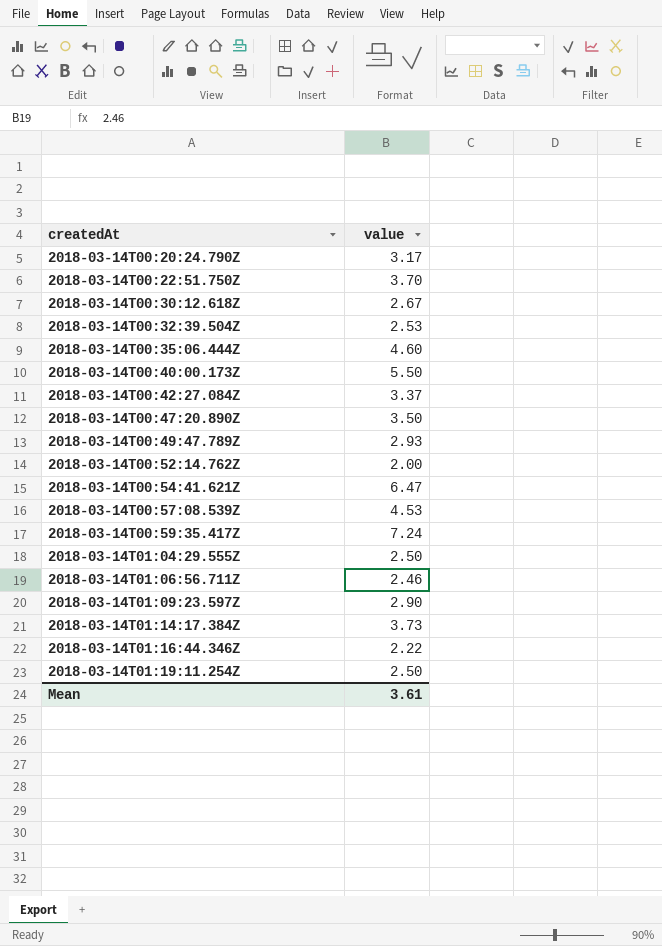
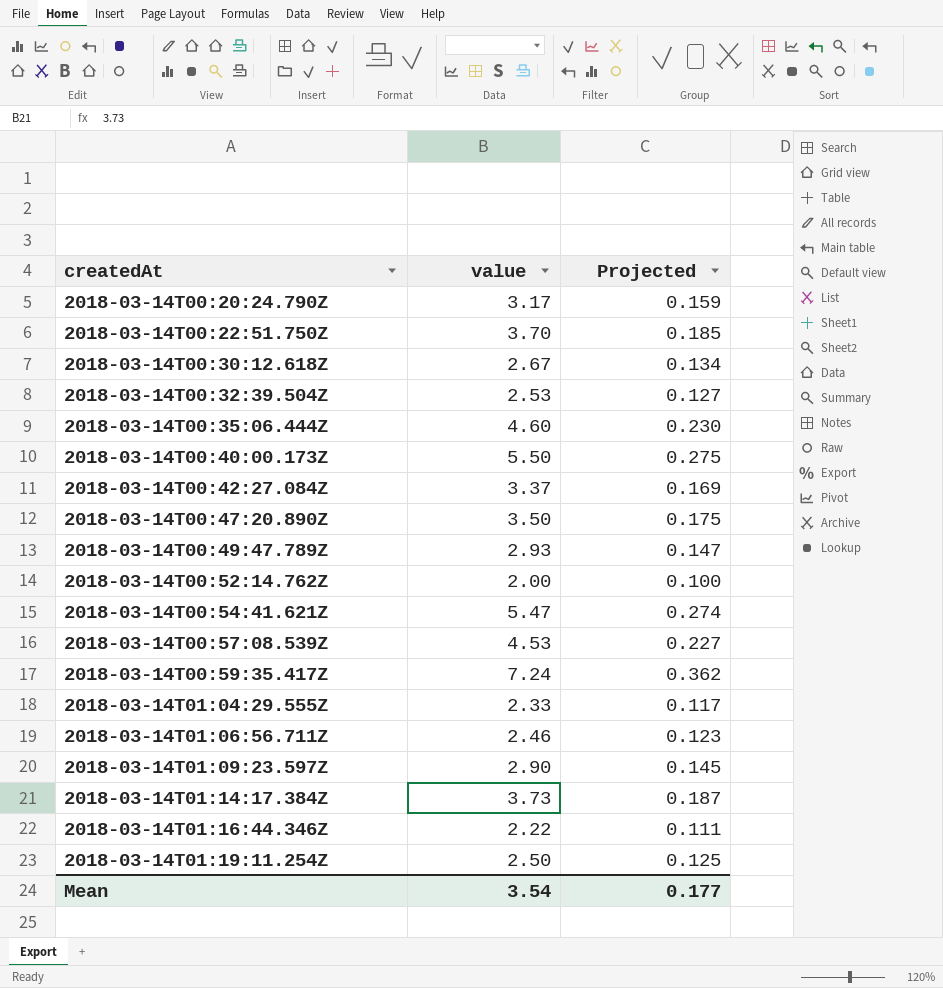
column Projected | formula: none -> [value] * 0.05
2018-03-14T00:54:41.621Z | value: 6.47 -> 5.47
2018-03-14T01:04:29.555Z | value: 2.50 -> 2.33
Mean | value: 3.61 -> 3.54

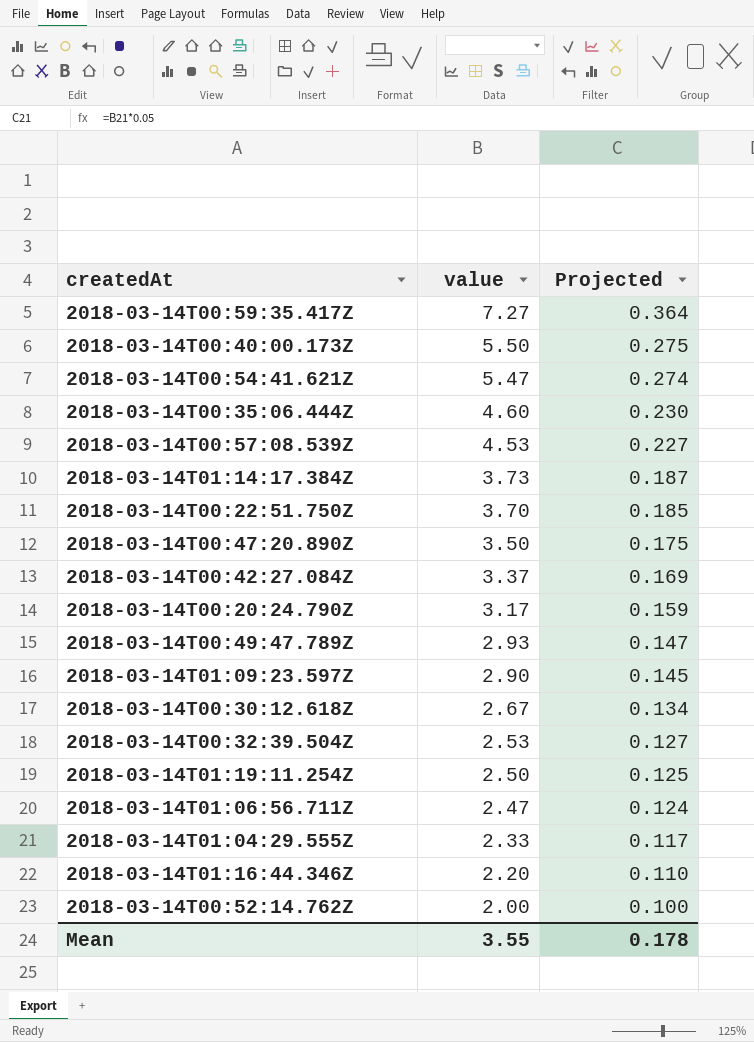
row order: createdAt ascending -> value descending
2018-03-14T00:59:35.417Z | value: 7.24 -> 7.27
2018-03-14T00:59:35.417Z | Projected: 0.362 -> 0.364
2018-03-14T01:06:56.711Z | value: 2.46 -> 2.47
2018-03-14T01:06:56.711Z | Projected: 0.123 -> 0.124
2018-03-14T01:16:44.346Z | value: 2.22 -> 2.20
2018-03-14T01:16:44.346Z | Projected: 0.111 -> 0.110
Mean | value: 3.54 -> 3.55
Mean | Projected: 0.177 -> 0.178

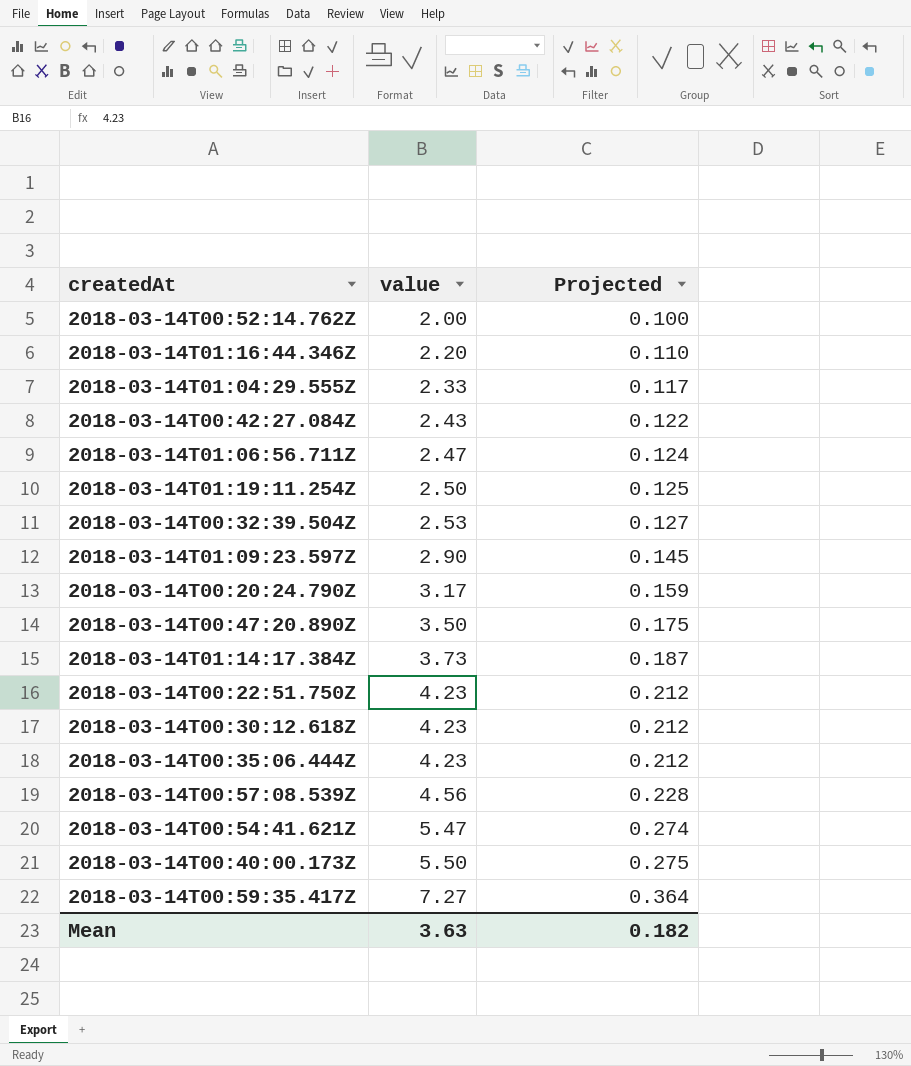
row order: value descending -> value ascending
row 2018-03-14T00:49:47.789Z: 2.93 | 0.147 -> none
2018-03-14T00:42:27.084Z | value: 3.37 -> 2.43
2018-03-14T00:42:27.084Z | Projected: 0.169 -> 0.122
2018-03-14T00:22:51.750Z | value: 3.70 -> 4.23
2018-03-14T00:22:51.750Z | Projected: 0.185 -> 0.212
2018-03-14T00:30:12.618Z | value: 2.67 -> 4.23
2018-03-14T00:30:12.618Z | Projected: 0.134 -> 0.212
2018-03-14T00:35:06.444Z | value: 4.60 -> 4.23
2018-03-14T00:35:06.444Z | Projected: 0.230 -> 0.212
2018-03-14T00:57:08.539Z | value: 4.53 -> 4.56
2018-03-14T00:57:08.539Z | Projected: 0.227 -> 0.228
Mean | value: 3.55 -> 3.63
Mean | Projected: 0.178 -> 0.182

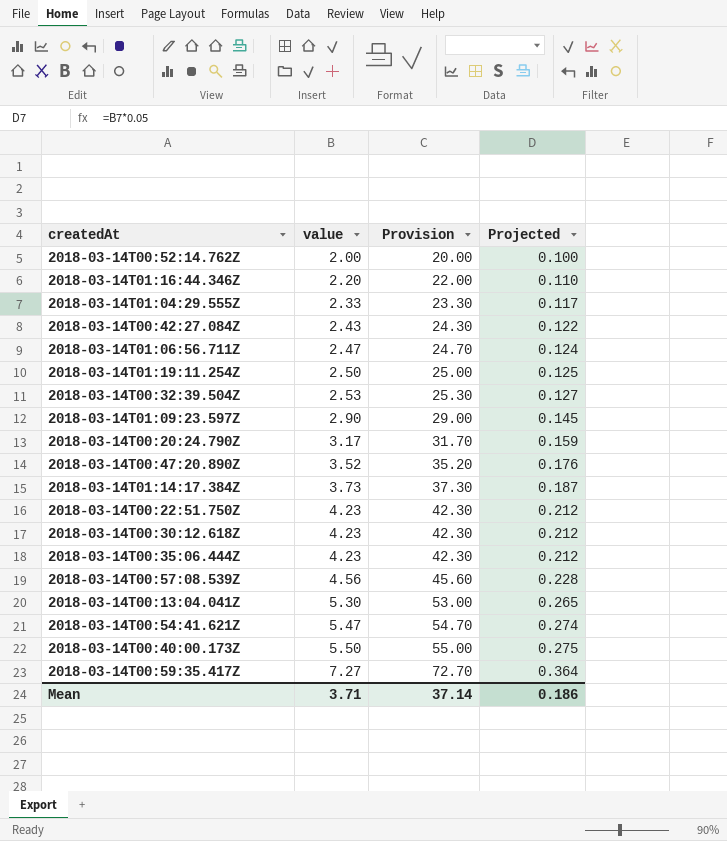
column Provision | formula: none -> [value] * 10
2018-03-14T00:47:20.890Z | value: 3.50 -> 3.52
2018-03-14T00:47:20.890Z | Projected: 0.175 -> 0.176
row 2018-03-14T00:13:04.041Z: none -> 5.30 | 53.00 | 0.265
Mean | value: 3.63 -> 3.71
Mean | Projected: 0.182 -> 0.186

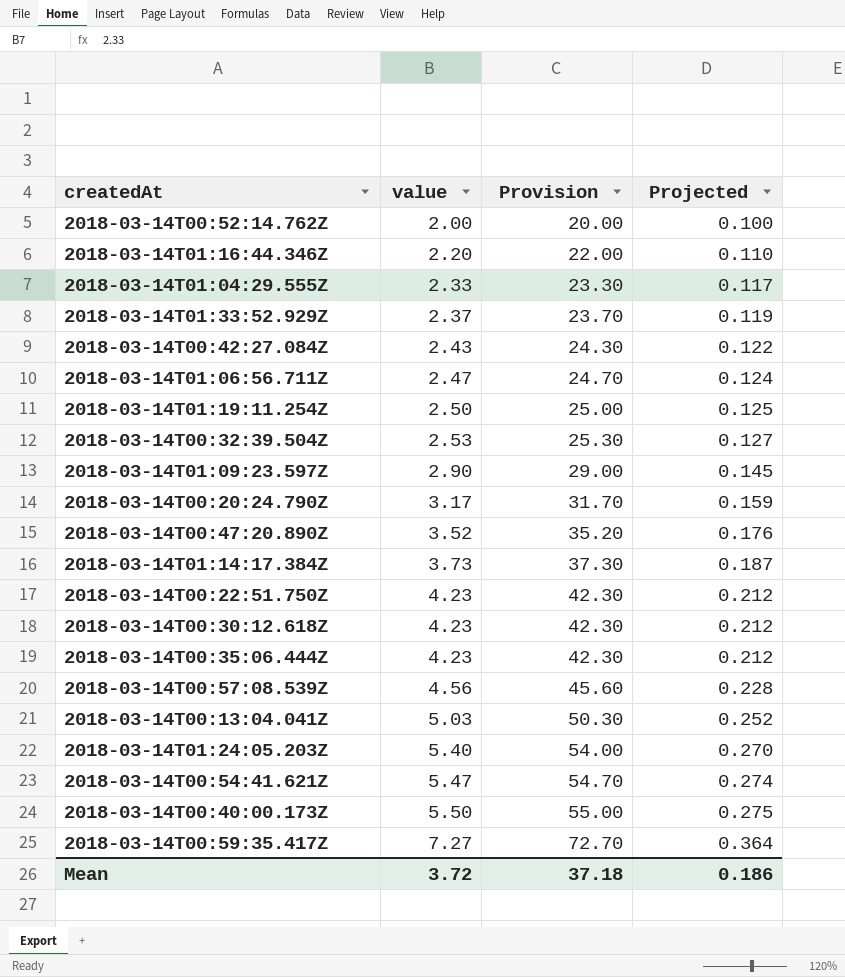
row 2018-03-14T01:33:52.929Z: none -> 2.37 | 23.70 | 0.119
2018-03-14T00:13:04.041Z | value: 5.30 -> 5.03
2018-03-14T00:13:04.041Z | Provision: 53.00 -> 50.30
2018-03-14T00:13:04.041Z | Projected: 0.265 -> 0.252
row 2018-03-14T01:24:05.203Z: none -> 5.40 | 54.00 | 0.270
Mean | value: 3.71 -> 3.72
Mean | Provision: 37.14 -> 37.18

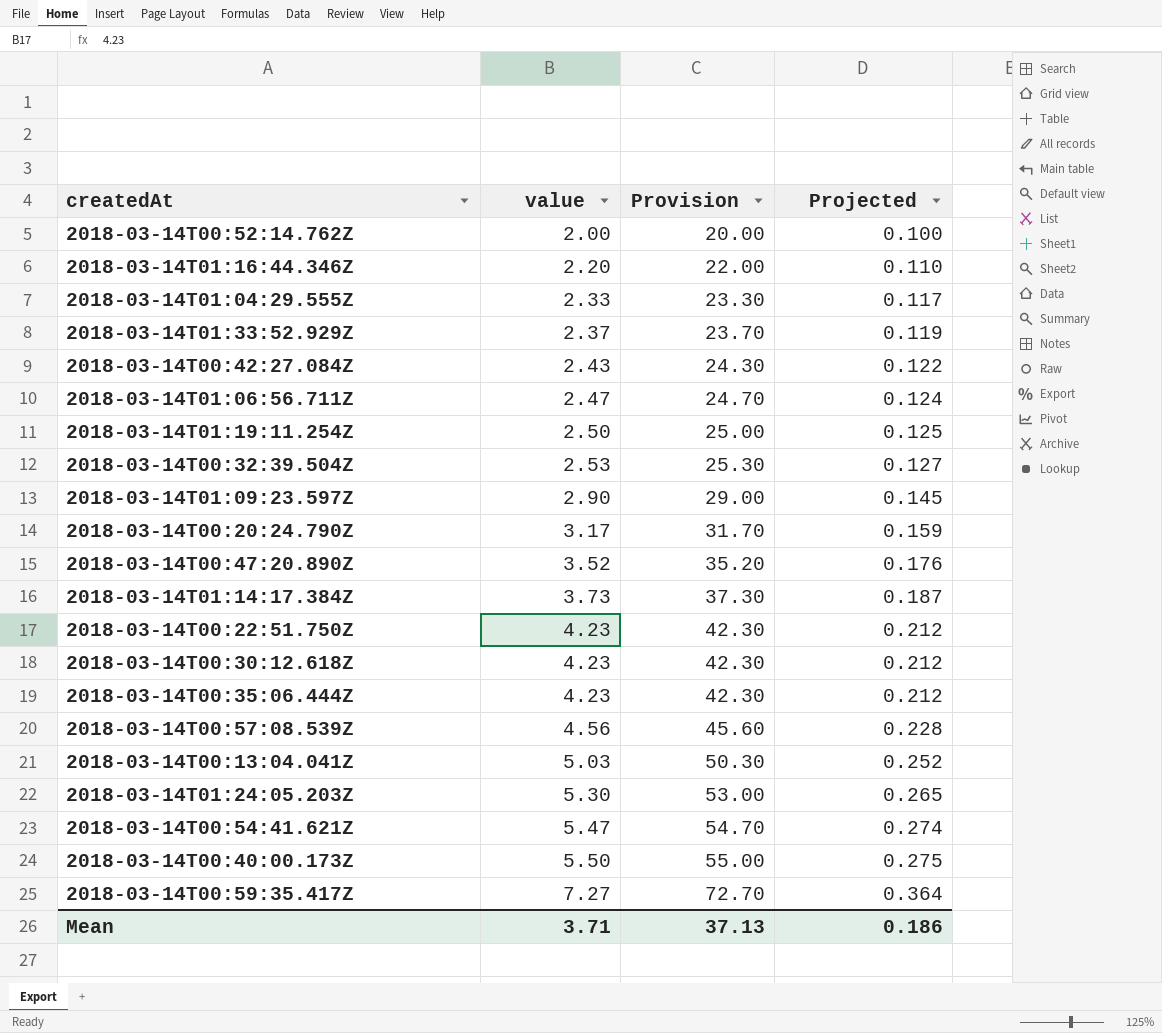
2018-03-14T01:24:05.203Z | value: 5.40 -> 5.30
2018-03-14T01:24:05.203Z | Provision: 54.00 -> 53.00
2018-03-14T01:24:05.203Z | Projected: 0.270 -> 0.265
Mean | value: 3.72 -> 3.71
Mean | Provision: 37.18 -> 37.13

